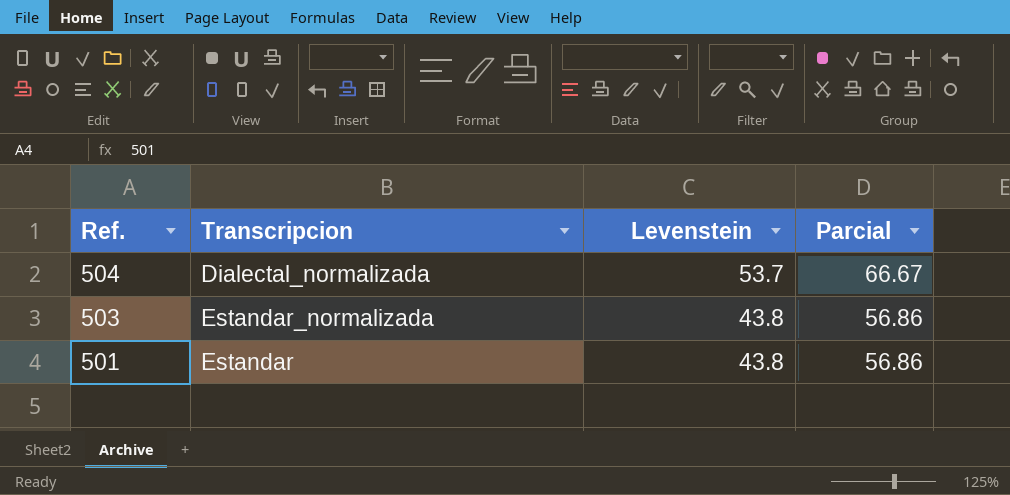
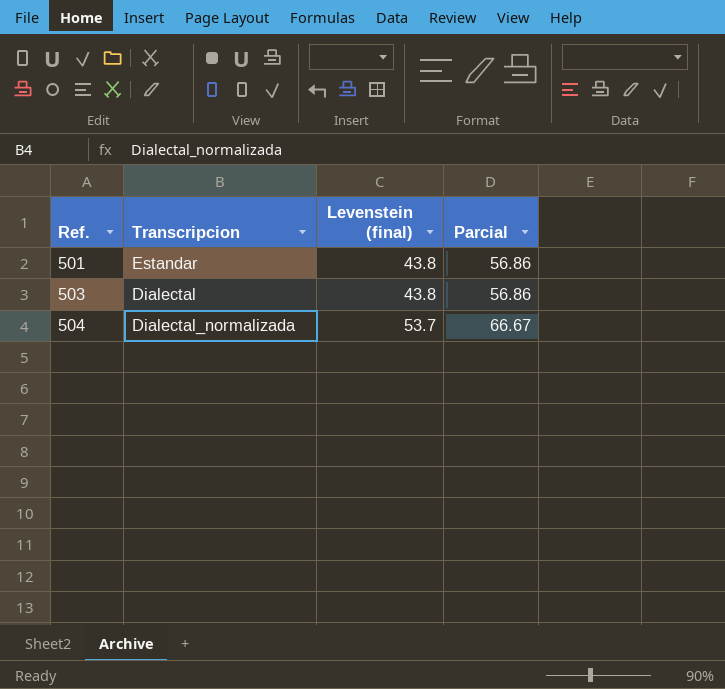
row order: Ref. descending -> Ref. ascending
column name: Levenstein -> Levenstein (final)
503 | Transcripcion: Estandar_normalizada -> Dialectal

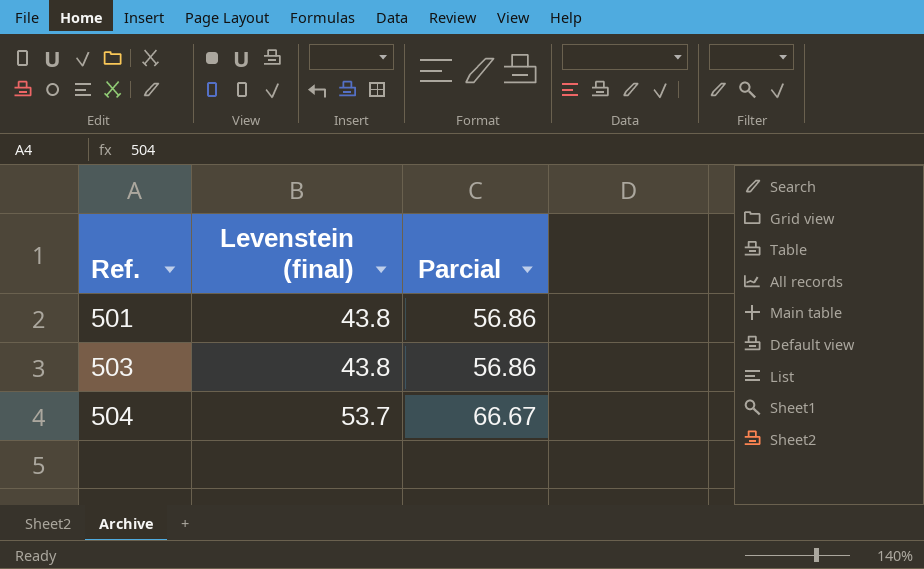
column Transcripcion | position: 2 -> none

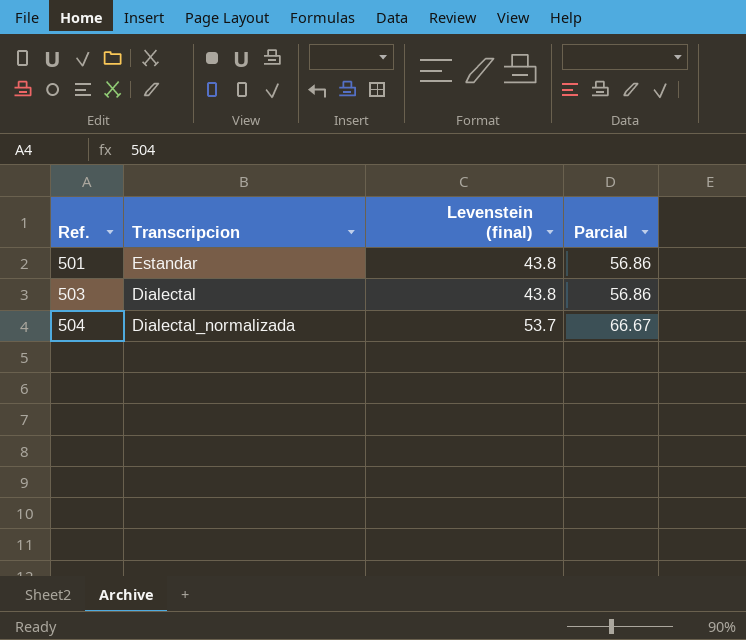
column Transcripcion | position: none -> 2

